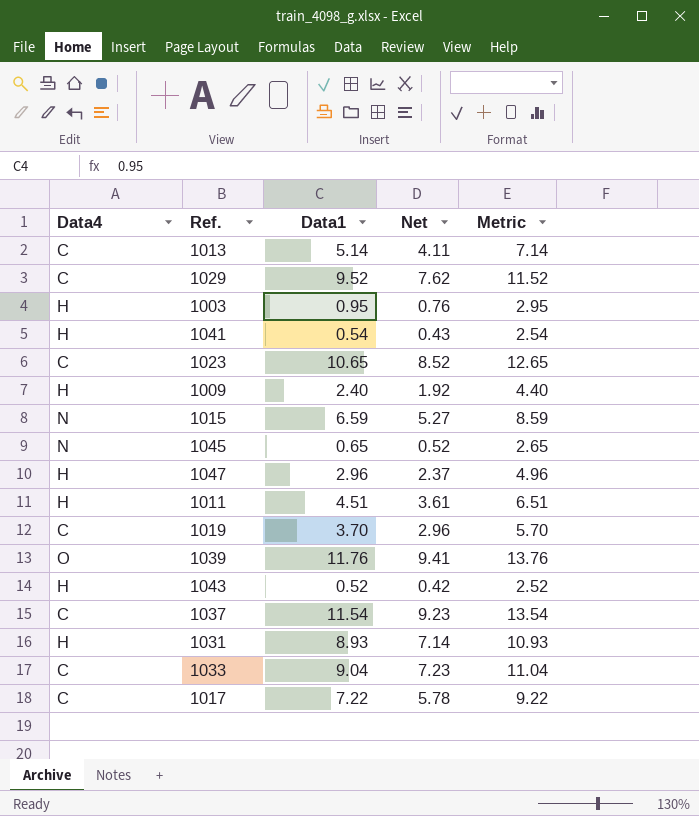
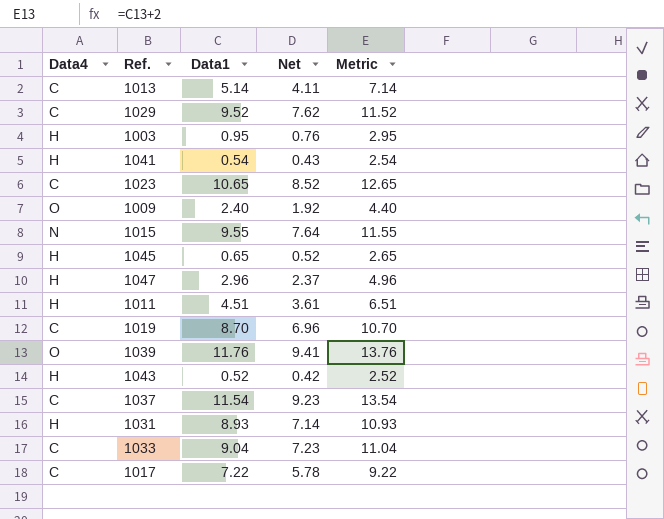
1009 | Data4: H -> O
1015 | Data1: 6.59 -> 9.55
1015 | Net: 5.27 -> 7.64
1015 | Metric: 8.59 -> 11.55
1045 | Data4: N -> H
1019 | Data1: 3.70 -> 8.70
1019 | Net: 2.96 -> 6.96
1019 | Metric: 5.70 -> 10.70

